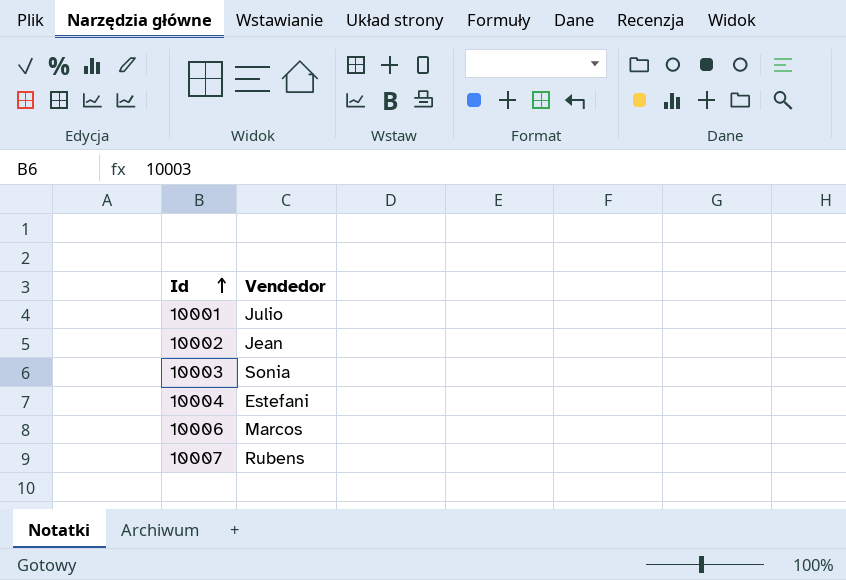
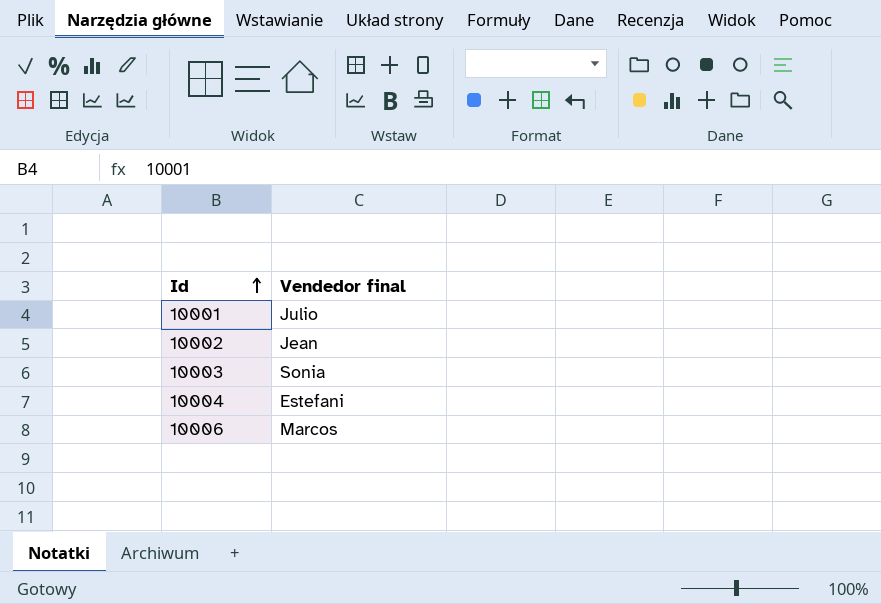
column name: Vendedor -> Vendedor final
row 10007: Rubens -> none

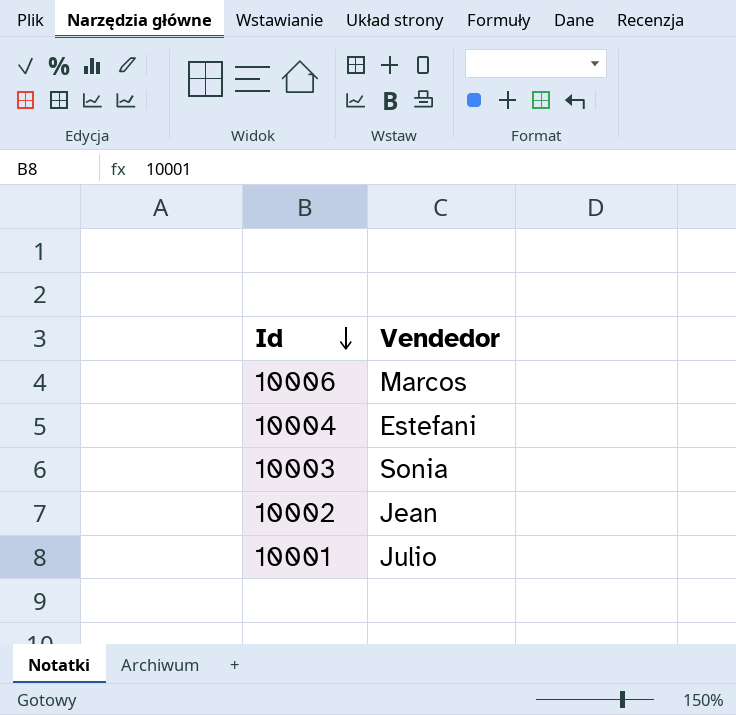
row order: Id ascending -> Id descending
column name: Vendedor final -> Vendedor

